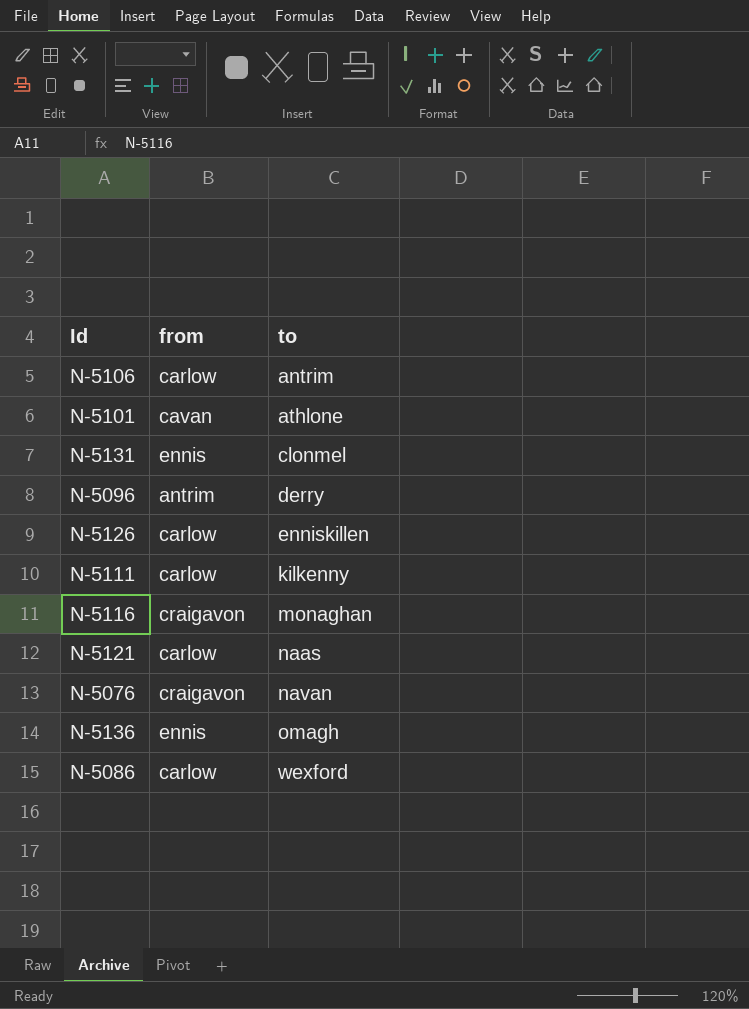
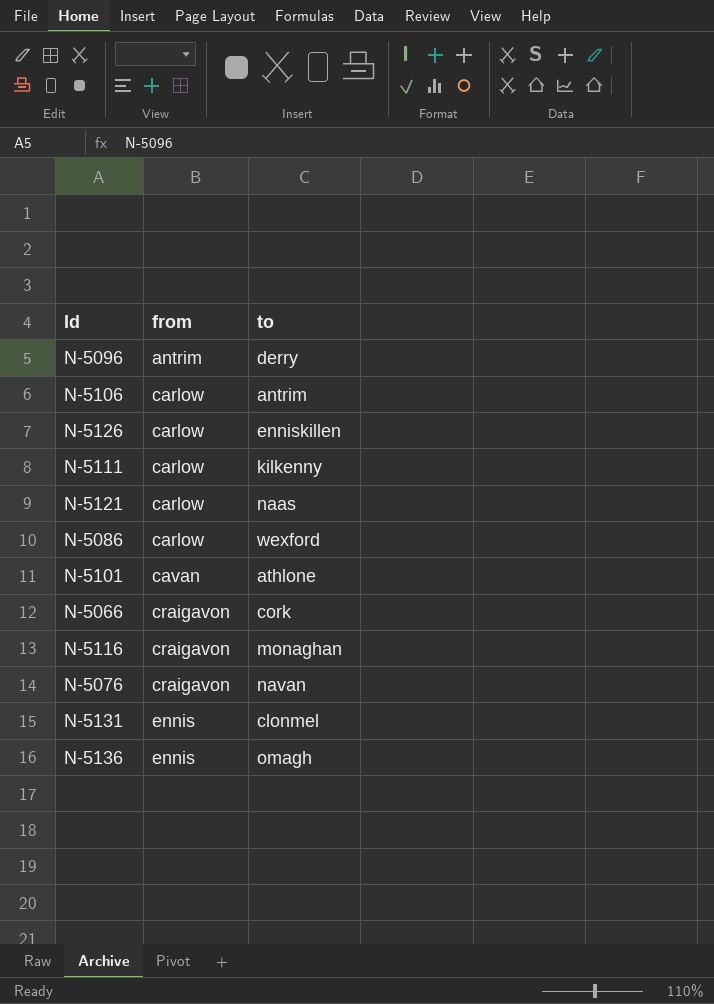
row order: to ascending -> from ascending
row N-5066: none -> craigavon | cork

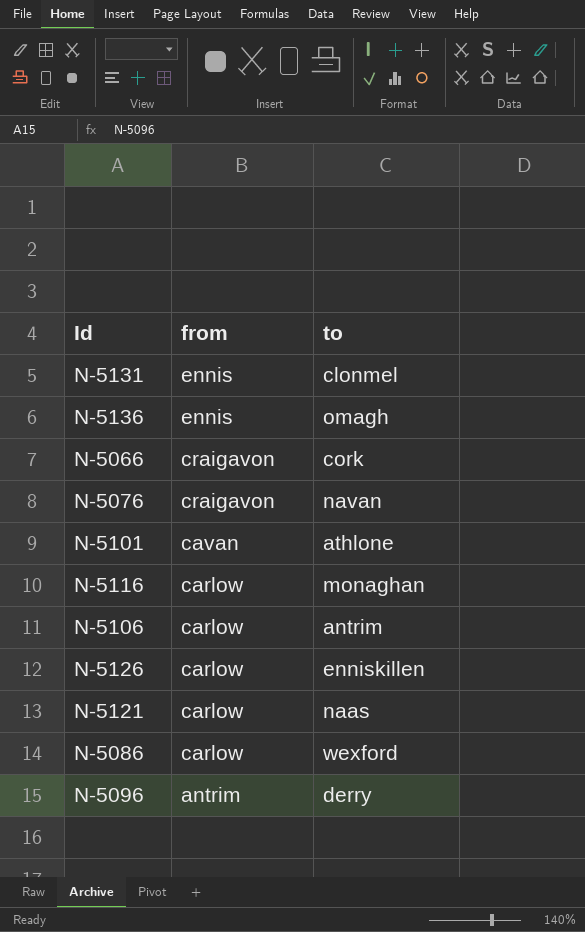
row order: from ascending -> from descending
row N-5111: carlow | kilkenny -> none
N-5116 | from: craigavon -> carlow

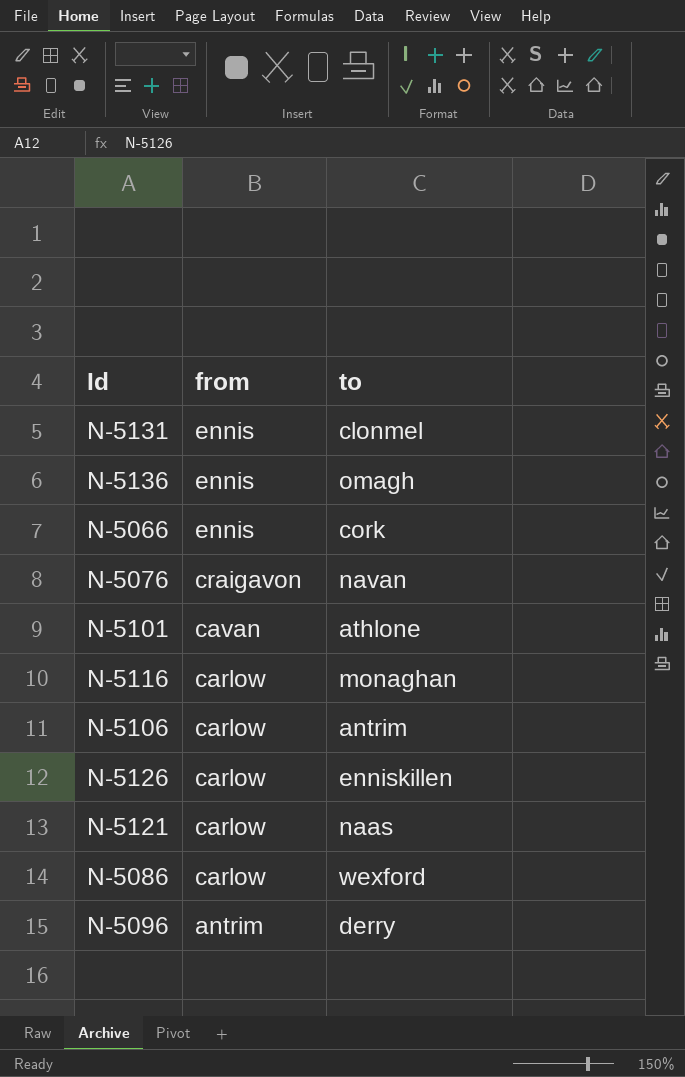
N-5066 | from: craigavon -> ennis

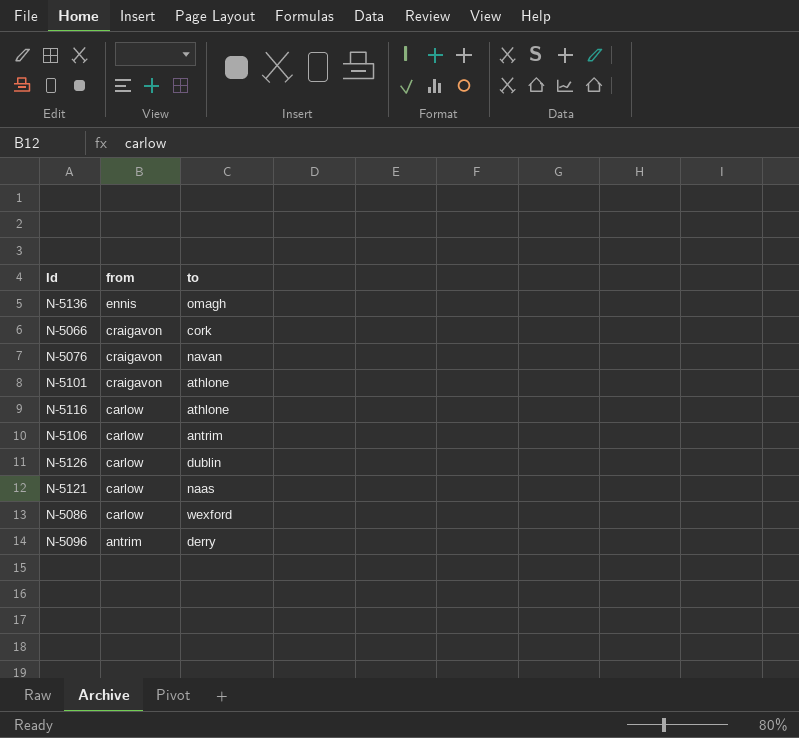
row N-5131: ennis | clonmel -> none
N-5066 | from: ennis -> craigavon
N-5101 | from: cavan -> craigavon
N-5116 | to: monaghan -> athlone
N-5126 | to: enniskillen -> dublin

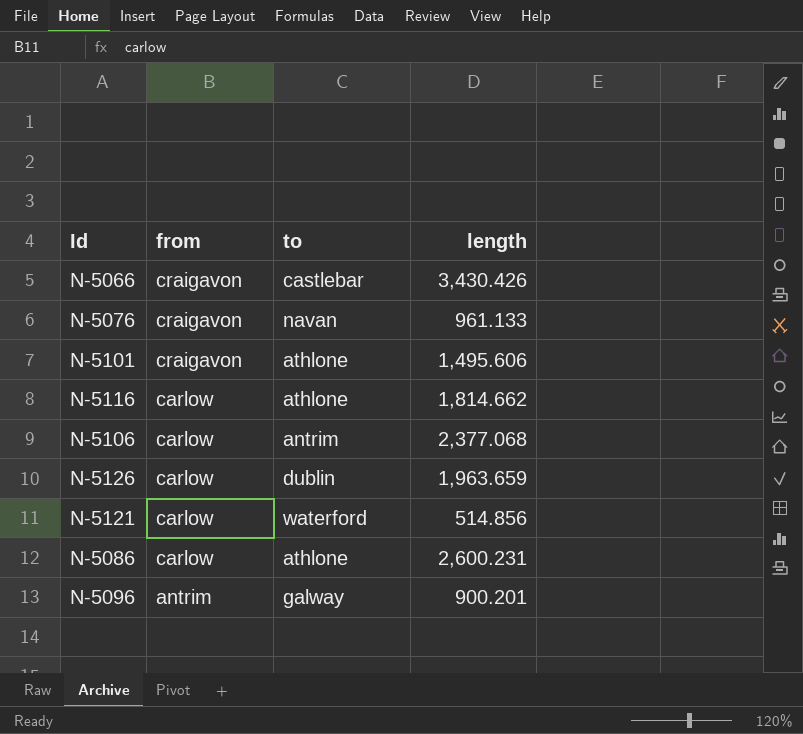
column length | position: none -> 4
row N-5136: ennis | omagh -> none
N-5066 | to: cork -> castlebar
N-5121 | to: naas -> waterford
N-5086 | to: wexford -> athlone
N-5096 | to: derry -> galway

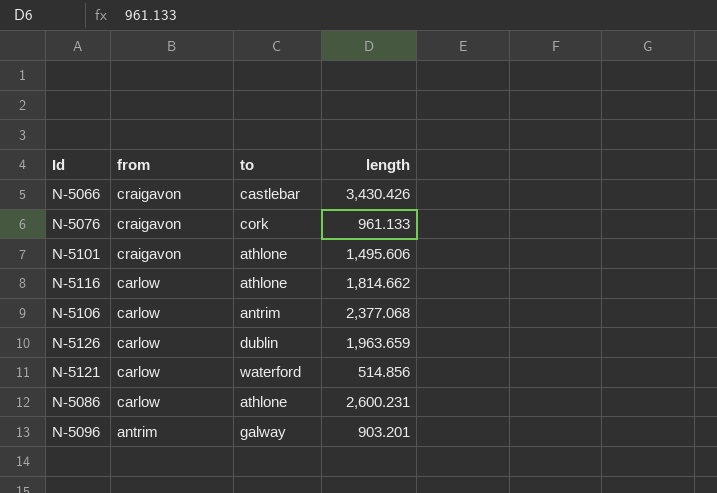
N-5076 | to: navan -> cork
N-5096 | length: 900.201 -> 903.201

